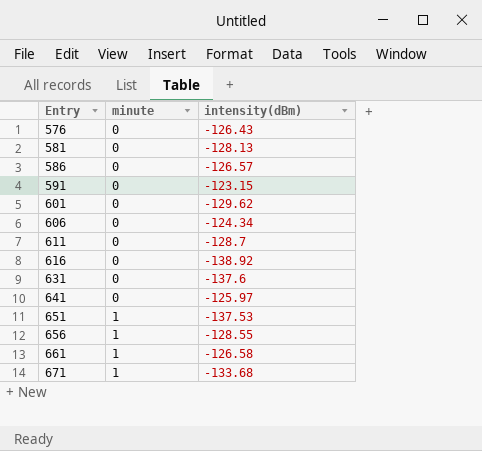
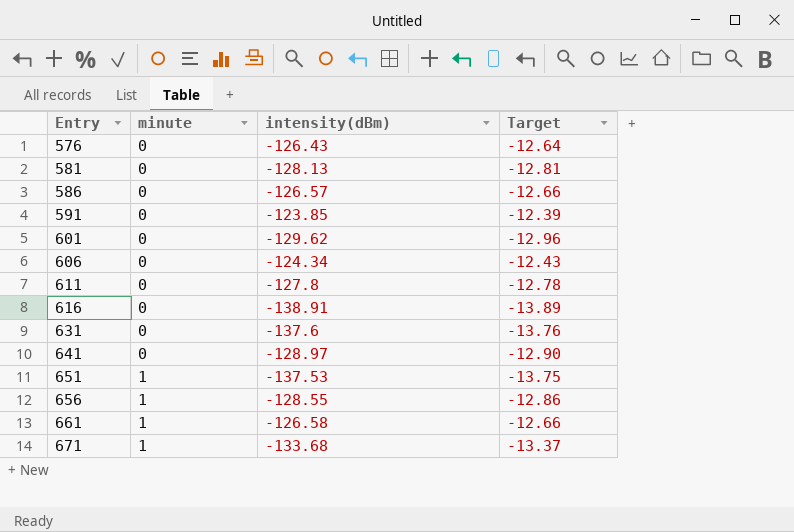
column Target | formula: none -> [intensity(dBm)] * 0.1
591 | intensity(dBm): -123.15 -> -123.85
611 | intensity(dBm): -128.7 -> -127.8
616 | intensity(dBm): -138.92 -> -138.91
641 | intensity(dBm): -125.97 -> -128.97

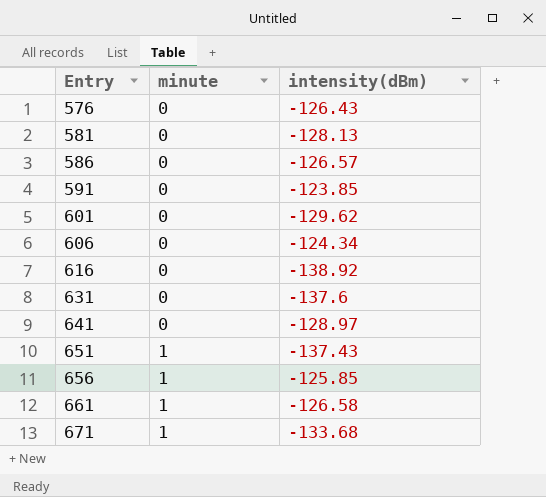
column Target | formula: [intensity(dBm)] * 0.1 -> none
row 611: 0 | -127.8 | -12.78 -> none
616 | intensity(dBm): -138.91 -> -138.92
651 | intensity(dBm): -137.53 -> -137.43
656 | intensity(dBm): -128.55 -> -125.85

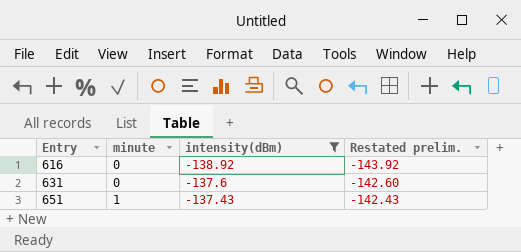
filter: none -> intensity(dBm) <= -137.43
column Restated prelim. | formula: none -> [intensity(dBm)] - 5

